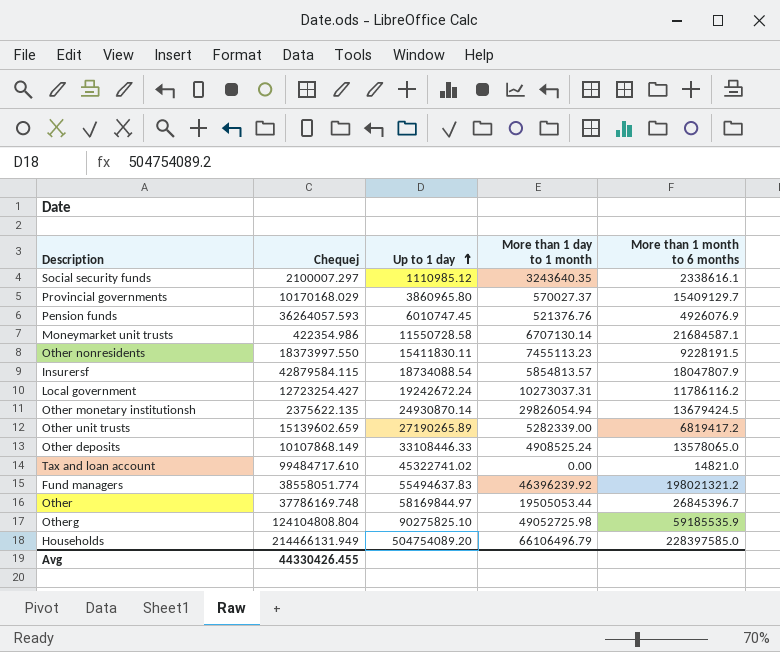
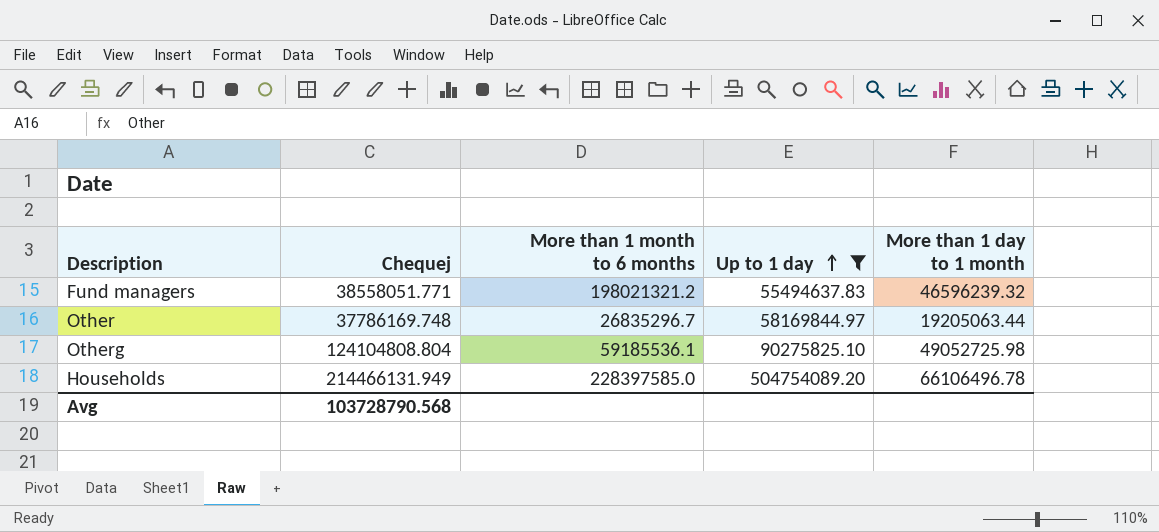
filter: none -> Up to 1 day >= 55494637.83
column More than 1 month to 6 months | position: 5 -> 3
Fund managers | Chequej: 38558051.774 -> 38558051.771
Fund managers | More than 1 day to 1 month: 46396239.92 -> 46596239.32
Other | More than 1 month to 6 months: 26845396.7 -> 26835296.7
Other | More than 1 day to 1 month: 19505053.44 -> 19205063.44
Otherg | More than 1 month to 6 months: 59185535.9 -> 59185536.1
Households | More than 1 day to 1 month: 66106496.79 -> 66106496.78
Avg | Chequej: 44330426.455 -> 103728790.568

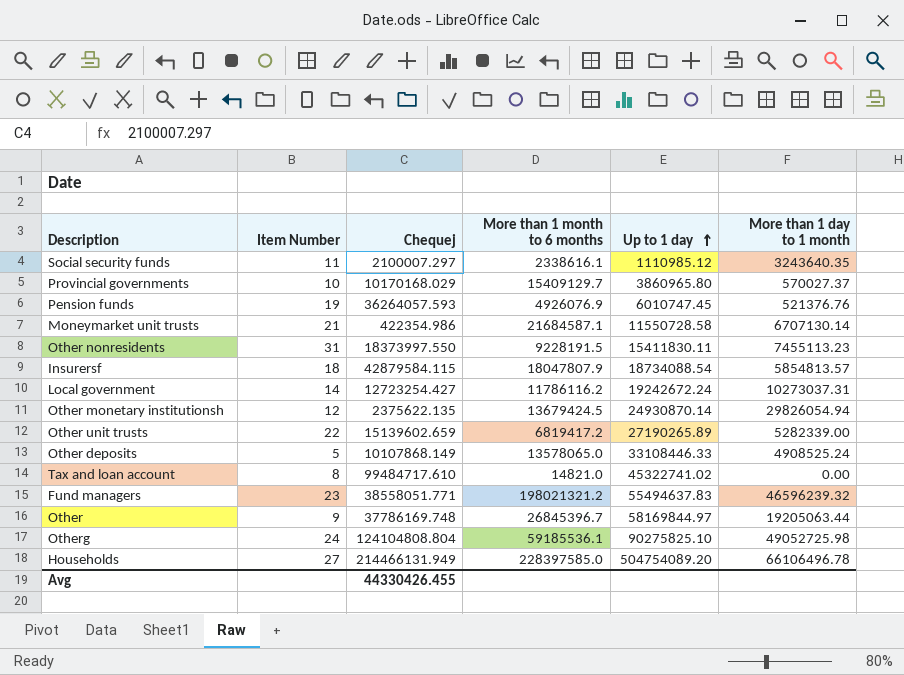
filter: Up to 1 day >= 55494637.83 -> none
column Item Number | position: none -> 2
Other | More than 1 month to 6 months: 26835296.7 -> 26845396.7
Avg | Chequej: 103728790.568 -> 44330426.455

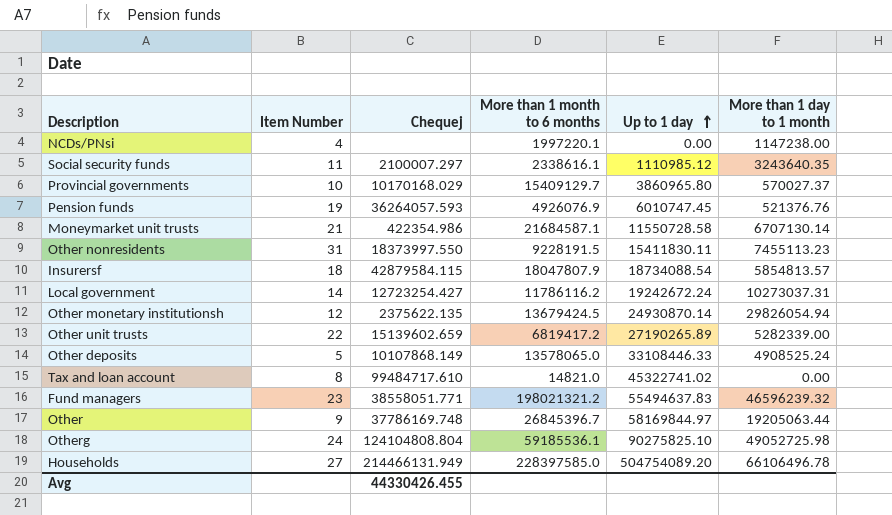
row NCDs/PNsi: none -> 4 | none | 1997220.1 | 0.00 | 1147238.00

